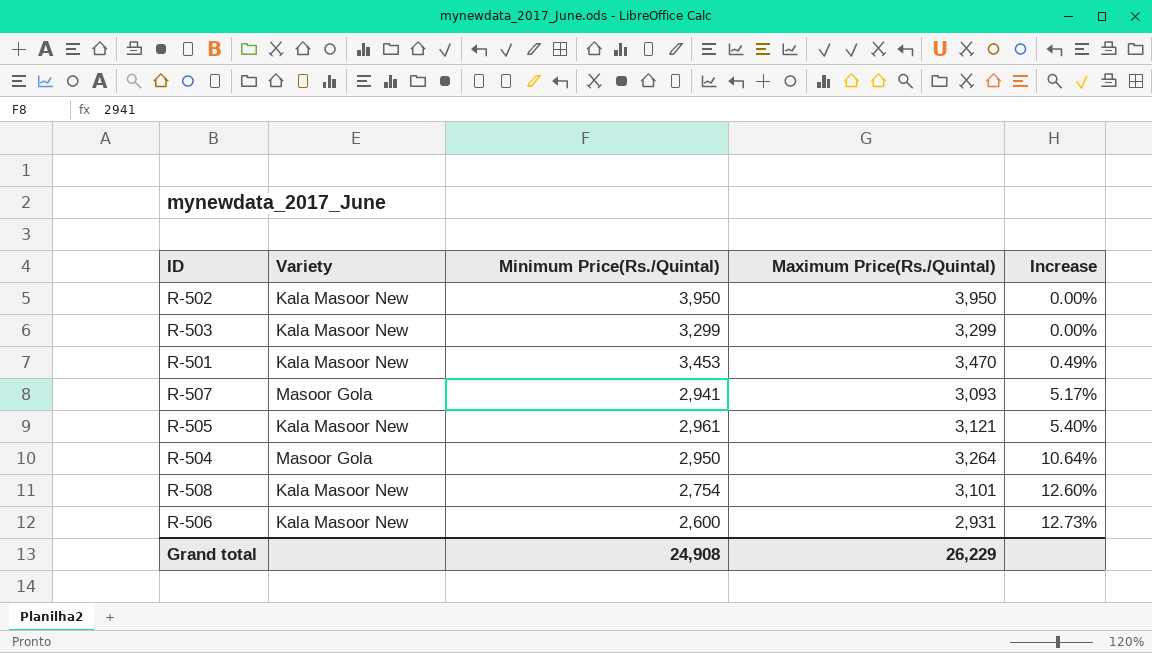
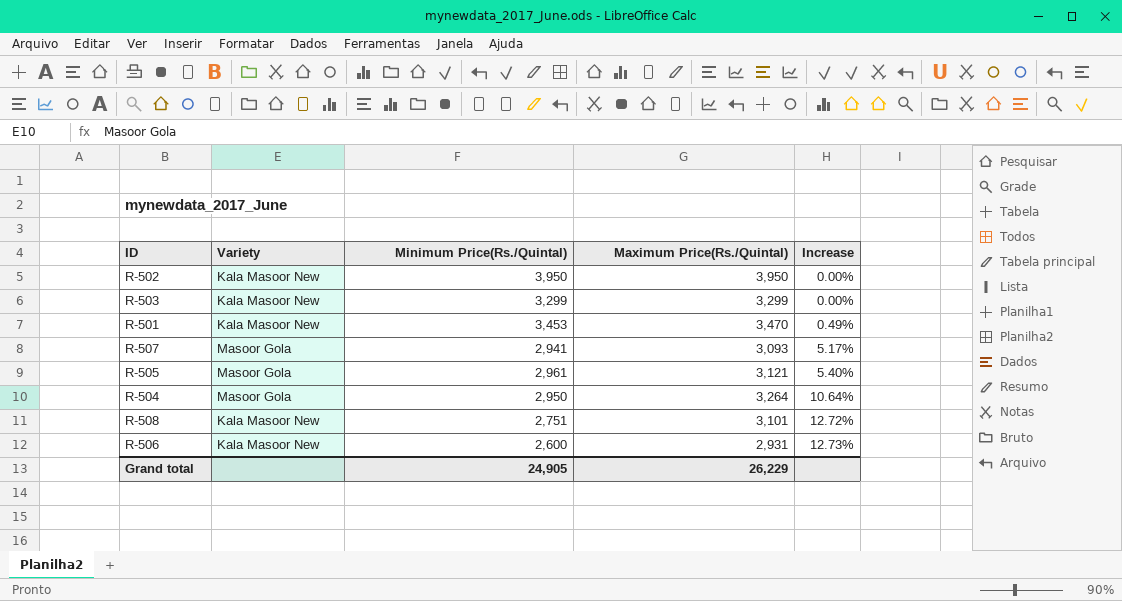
R-505 | Variety: Kala Masoor New -> Masoor Gola
R-508 | Minimum Price(Rs./Quintal): 2,754 -> 2,751
R-508 | Increase: 12.60% -> 12.72%
Grand total | Minimum Price(Rs./Quintal): 24,908 -> 24,905

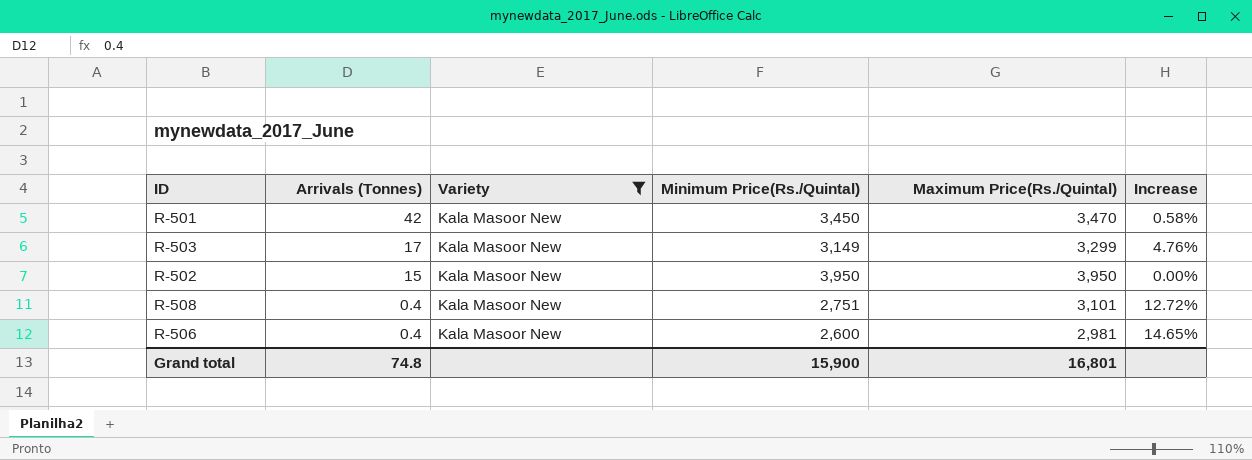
filter: none -> Variety = Kala Masoor New
row order: Increase ascending -> Arrivals (Tonnes) descending
column Arrivals (Tonnes) | position: none -> 2
R-501 | Minimum Price(Rs./Quintal): 3,453 -> 3,450
R-501 | Increase: 0.49% -> 0.58%
R-503 | Minimum Price(Rs./Quintal): 3,299 -> 3,149
R-503 | Increase: 0.00% -> 4.76%
R-506 | Maximum Price(Rs./Quintal): 2,931 -> 2,981
R-506 | Increase: 12.73% -> 14.65%
Grand total | Minimum Price(Rs./Quintal): 24,905 -> 15,900
Grand total | Maximum Price(Rs./Quintal): 26,229 -> 16,801

